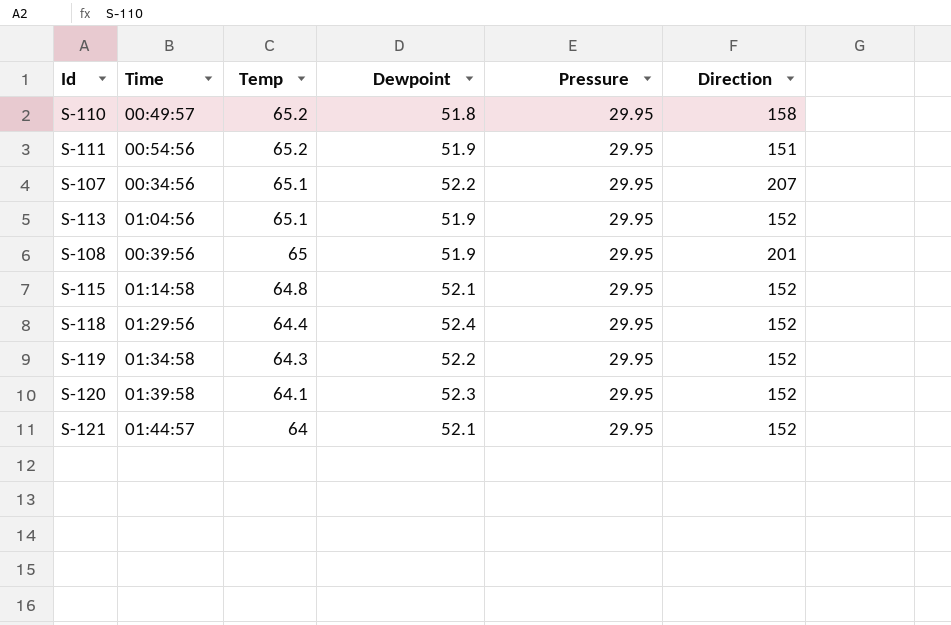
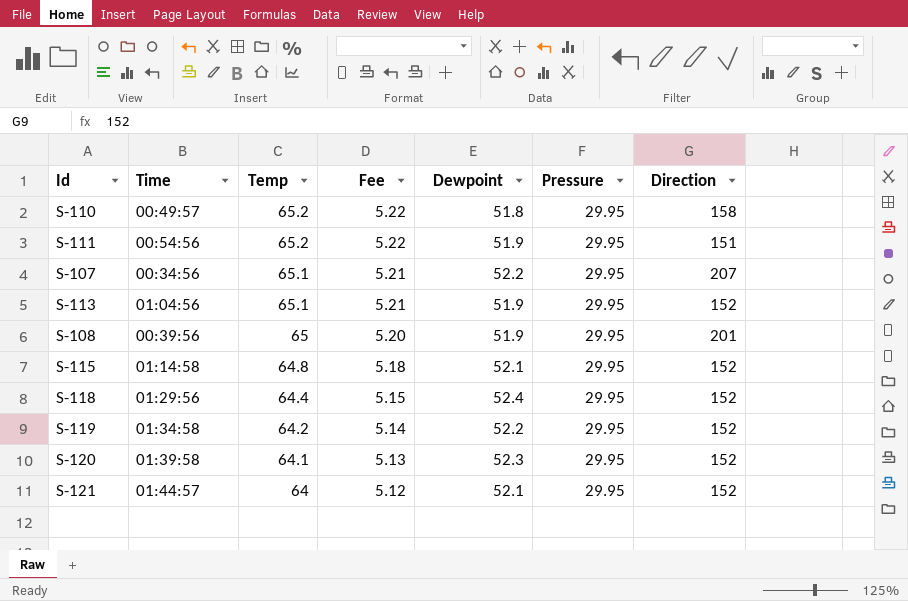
column Fee | formula: none -> [Temp] * 0.08
S-119 | Temp: 64.3 -> 64.2

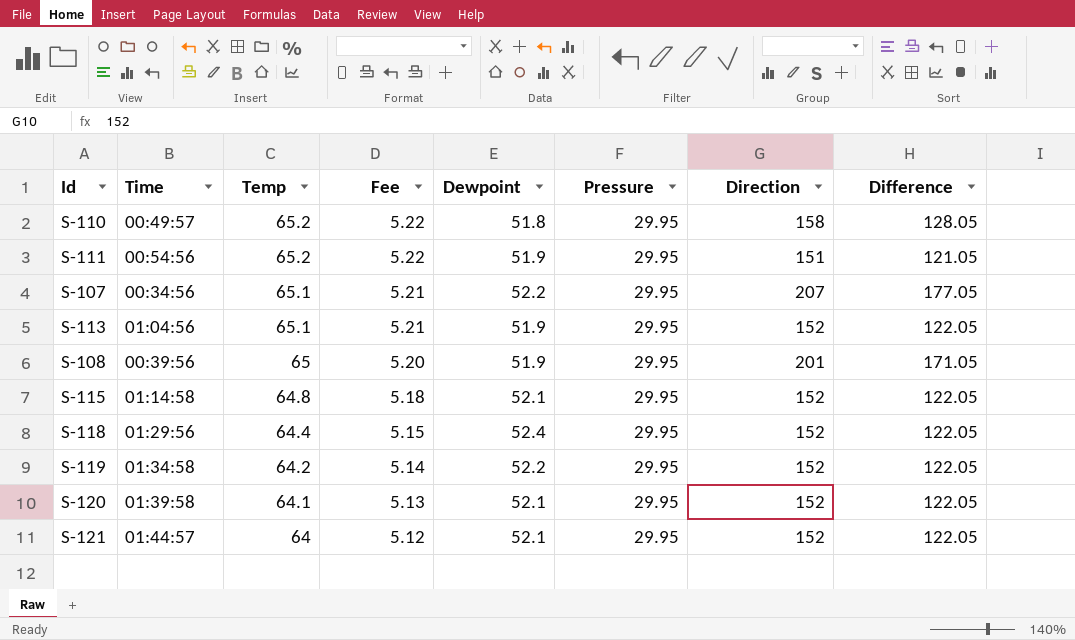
column Difference | formula: none -> [Direction] - [Pressure]
S-120 | Dewpoint: 52.3 -> 52.1

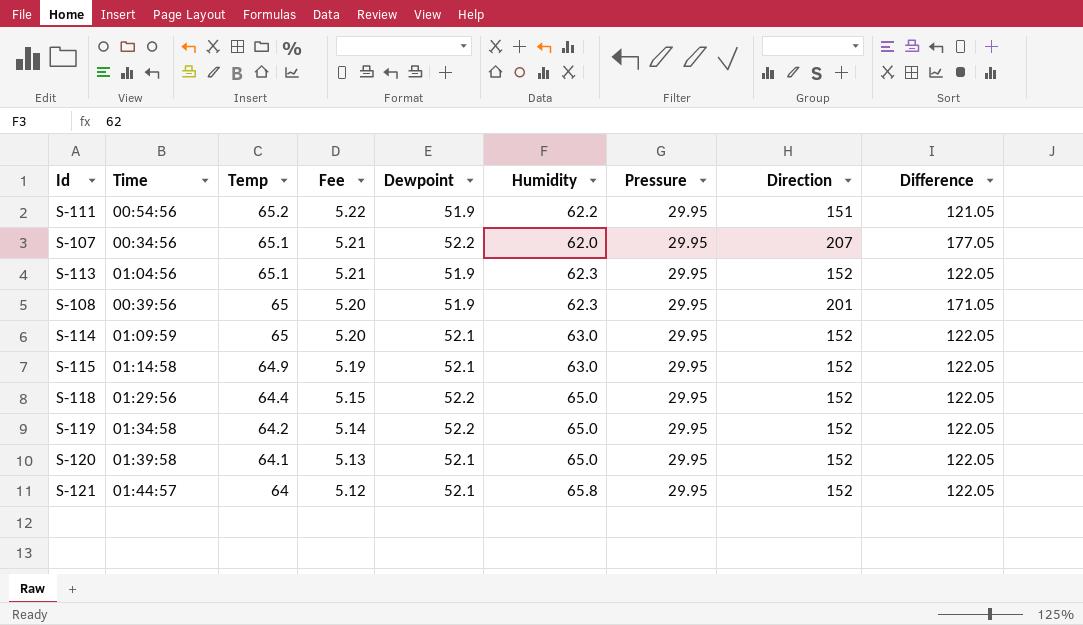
column Humidity | position: none -> 6
row S-110: 00:49:57 | 65.2 | 5.22 | 51.8 | 29.95 | 158 | 128.05 -> none
row S-114: none -> 01:09:59 | 65 | 5.20 | 52.1 | 63.0 | 29.95 | 152 | 122.05
S-115 | Temp: 64.8 -> 64.9
S-115 | Fee: 5.18 -> 5.19
S-118 | Dewpoint: 52.4 -> 52.2

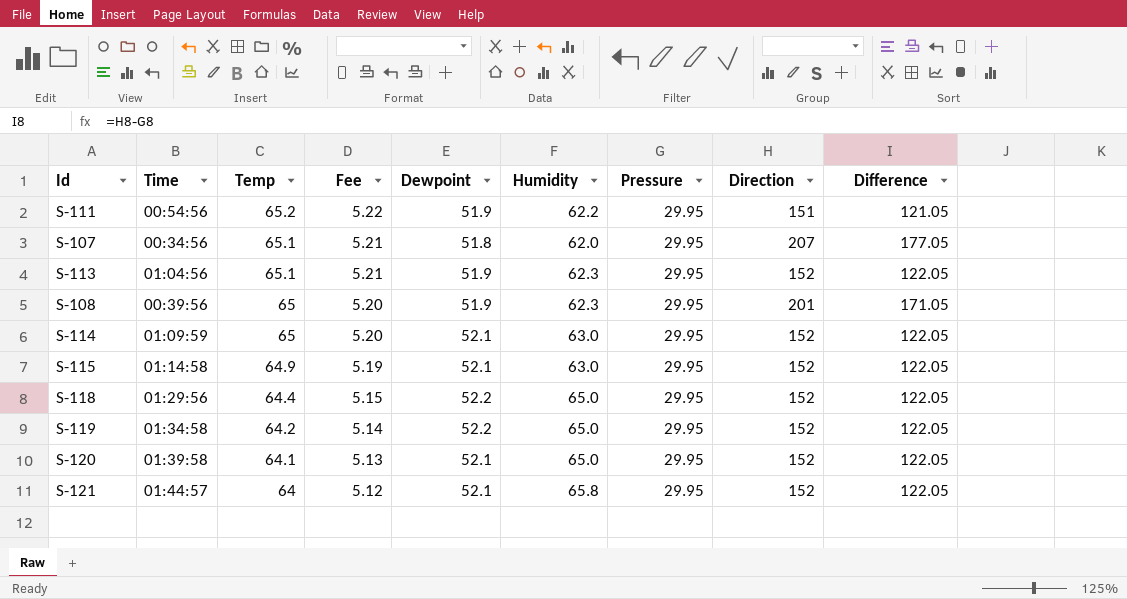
S-107 | Dewpoint: 52.2 -> 51.8

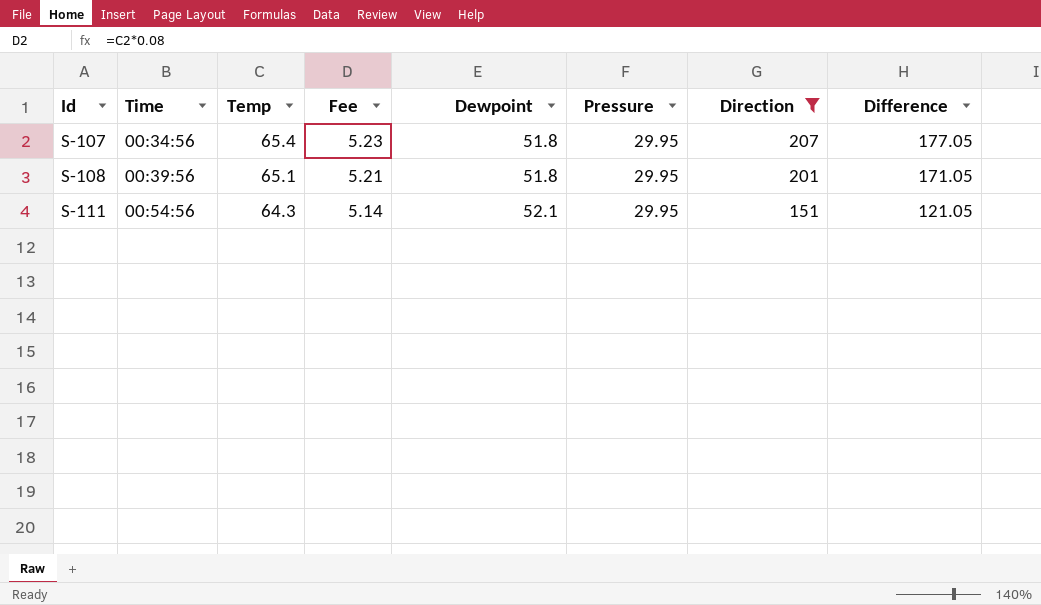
filter: none -> Direction != 152
row order: Temp descending -> Id ascending
column Humidity | position: 6 -> none
S-107 | Temp: 65.1 -> 65.4
S-107 | Fee: 5.21 -> 5.23
S-108 | Temp: 65 -> 65.1
S-108 | Fee: 5.20 -> 5.21
S-108 | Dewpoint: 51.9 -> 51.8
S-111 | Temp: 65.2 -> 64.3
S-111 | Fee: 5.22 -> 5.14
S-111 | Dewpoint: 51.9 -> 52.1

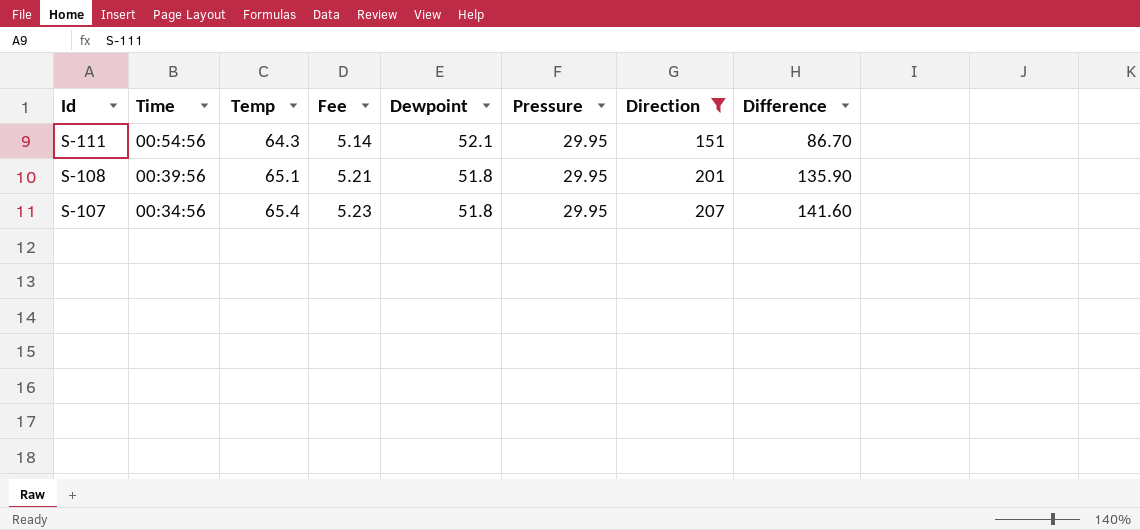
row order: Id ascending -> Id descending
column Difference | formula: [Direction] - [Pressure] -> [Direction] - [Temp]

